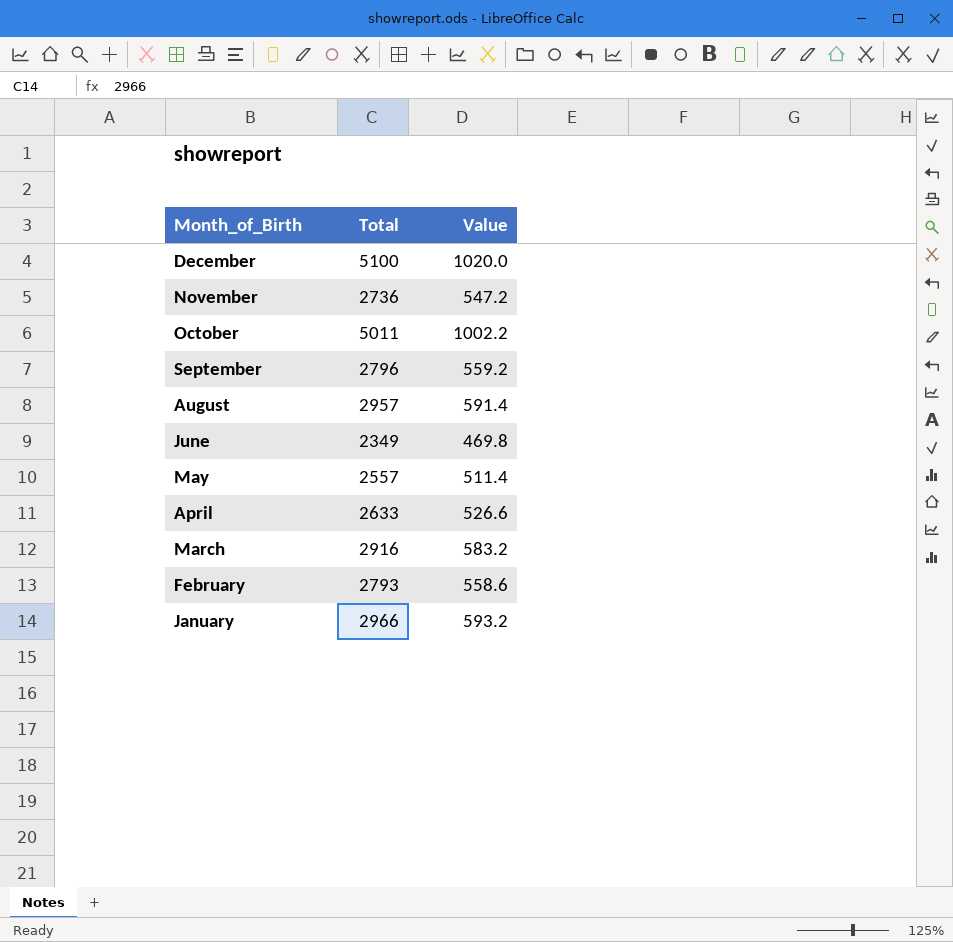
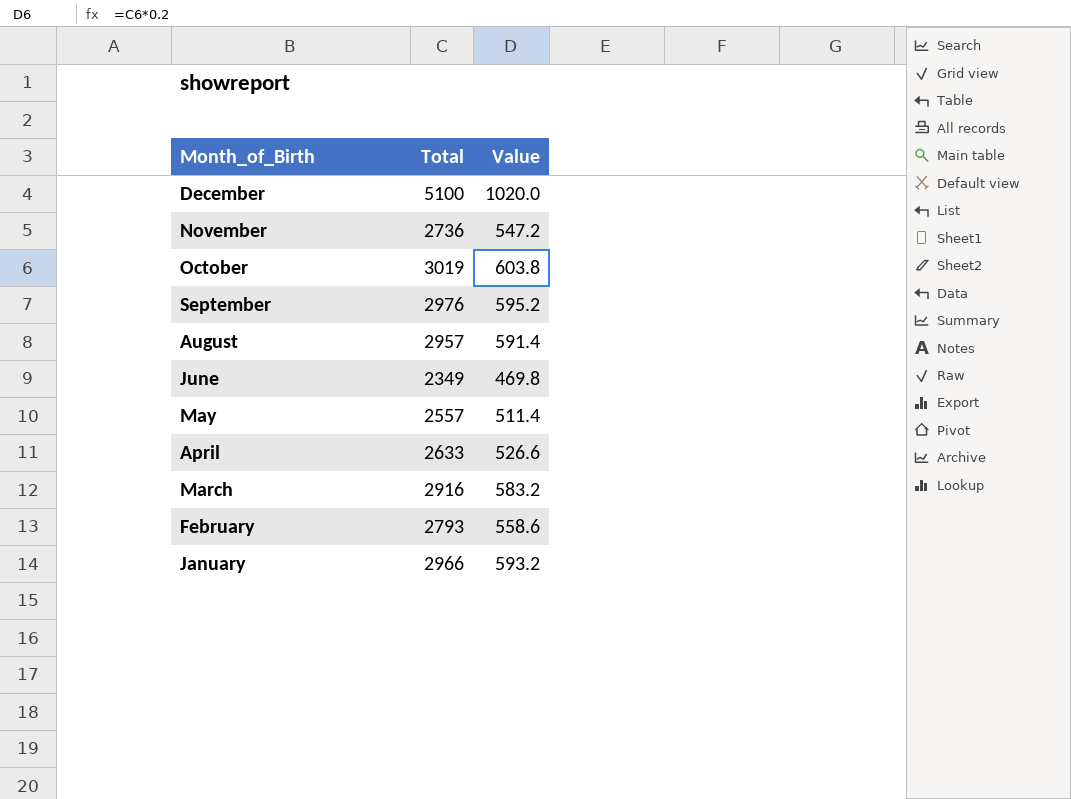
October | Total: 5011 -> 3019
October | Value: 1002.2 -> 603.8
September | Total: 2796 -> 2976
September | Value: 559.2 -> 595.2

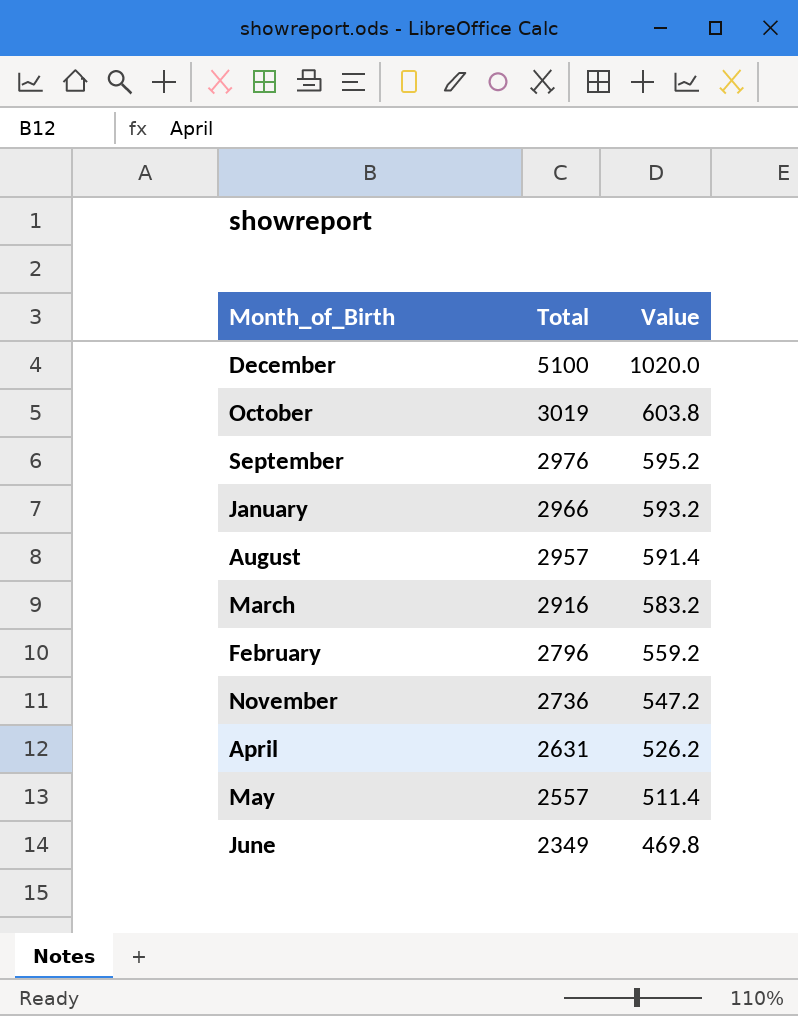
row order: Month_of_Birth descending -> Total descending
February | Total: 2793 -> 2796
February | Value: 558.6 -> 559.2
April | Total: 2633 -> 2631
April | Value: 526.6 -> 526.2

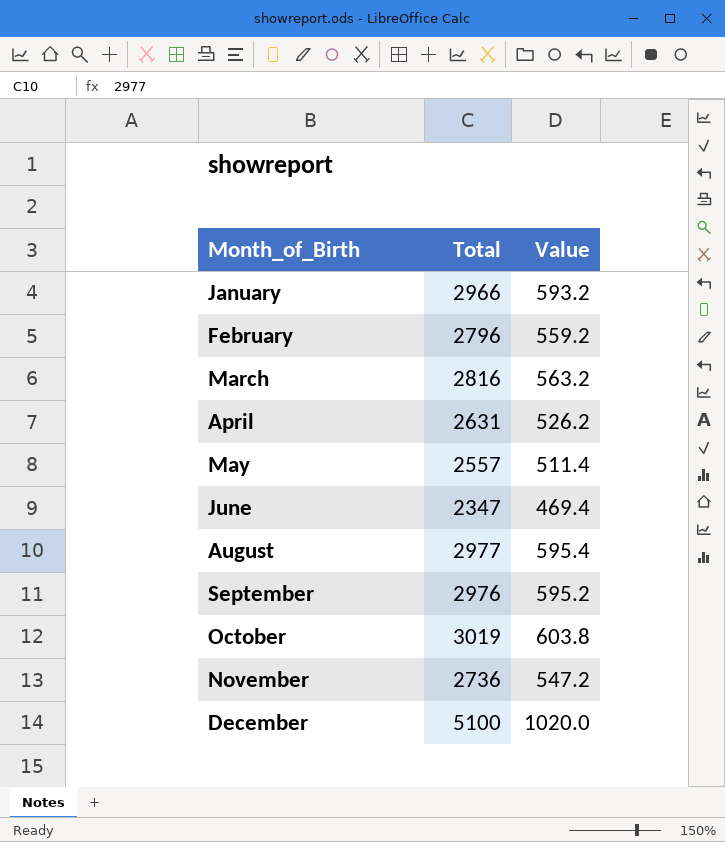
row order: Total descending -> Month_of_Birth ascending
March | Total: 2916 -> 2816
March | Value: 583.2 -> 563.2
June | Total: 2349 -> 2347
June | Value: 469.8 -> 469.4
August | Total: 2957 -> 2977
August | Value: 591.4 -> 595.4

